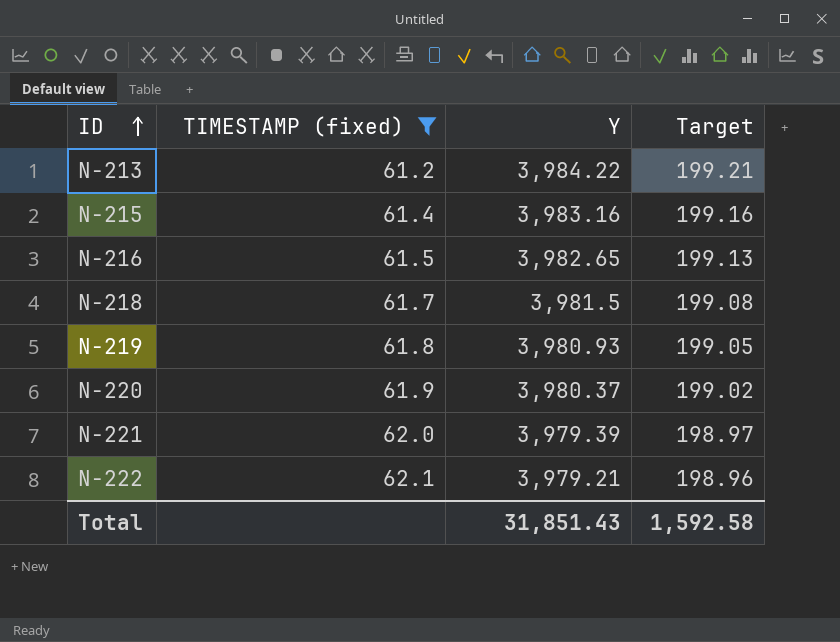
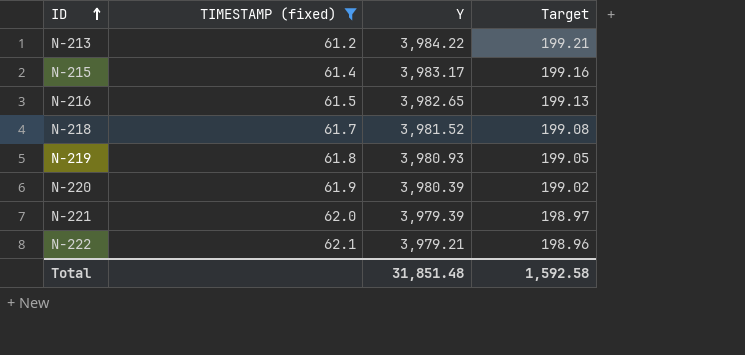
N-215 | Y: 3,983.16 -> 3,983.17
N-218 | Y: 3,981.5 -> 3,981.52
N-220 | Y: 3,980.37 -> 3,980.39
Total | Y: 31,851.43 -> 31,851.48

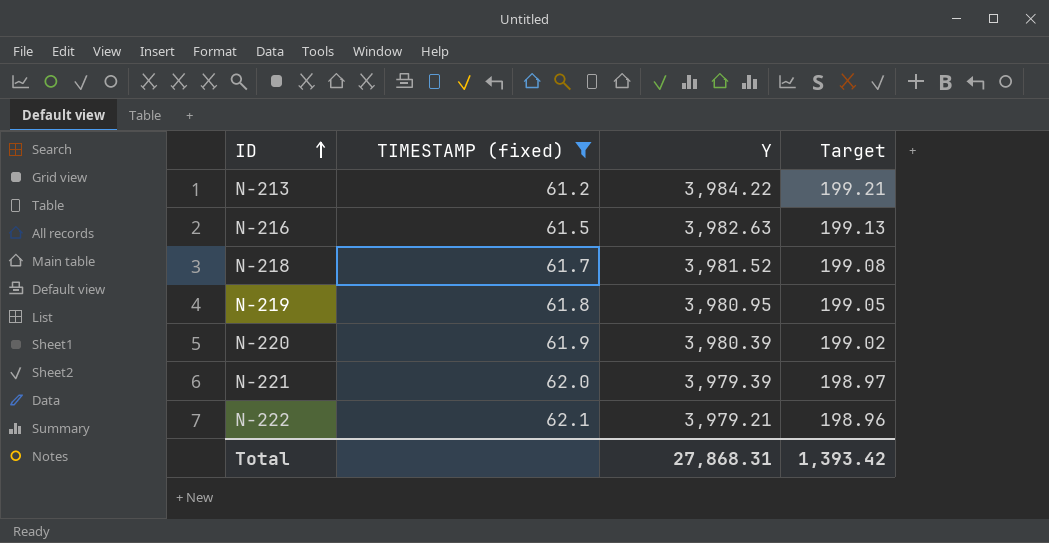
row N-215: 61.4 | 3,983.17 | 199.16 -> none
N-216 | Y: 3,982.65 -> 3,982.63
N-219 | Y: 3,980.93 -> 3,980.95
Total | Y: 31,851.48 -> 27,868.31
Total | Target: 1,592.58 -> 1,393.42

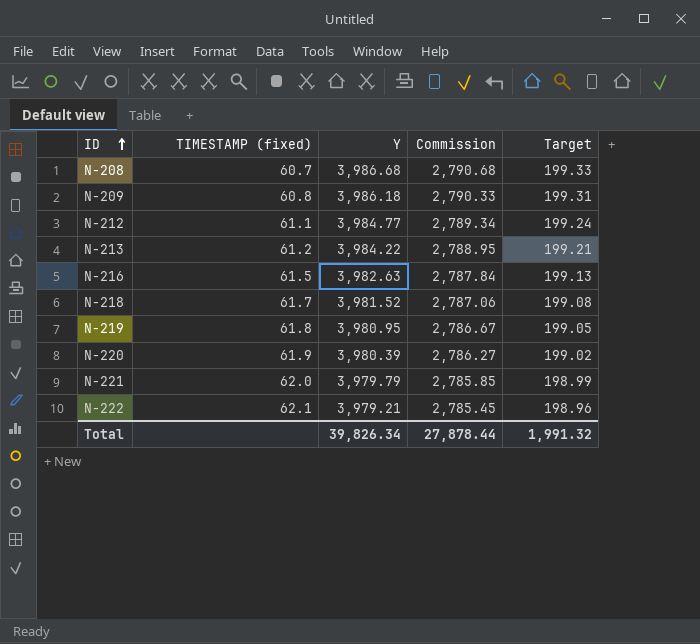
filter: TIMESTAMP (fixed) >= 61.2 -> none
column Commission | formula: none -> [Y] * 0.7
N-221 | Y: 3,979.39 -> 3,979.79
N-221 | Target: 198.97 -> 198.99
Total | Y: 27,868.31 -> 39,826.34
Total | Target: 1,393.42 -> 1,991.32

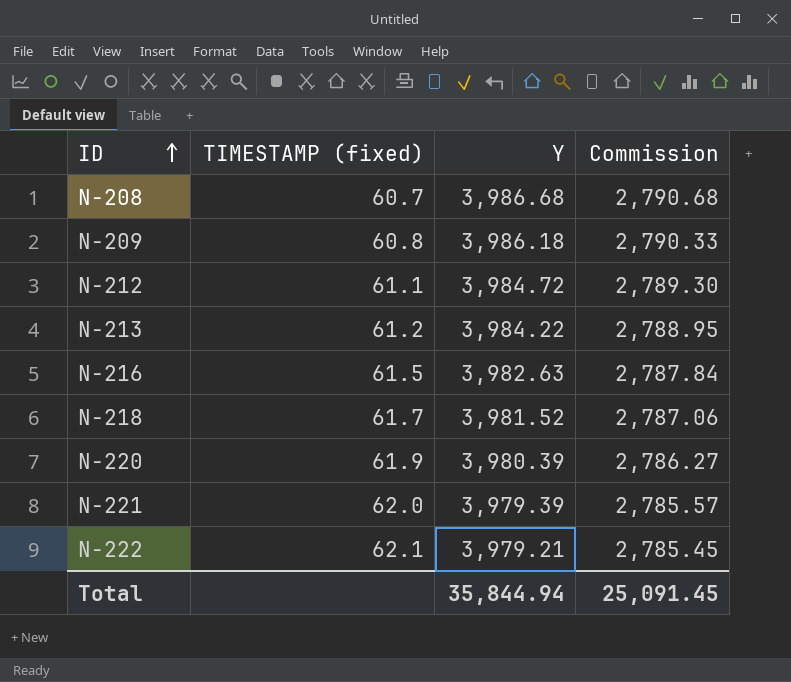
column Target | formula: [Y] * 0.05 -> none
row N-219: 61.8 | 3,980.95 | 2,786.67 | 199.05 -> none
N-212 | Y: 3,984.77 -> 3,984.72
N-212 | Commission: 2,789.34 -> 2,789.30
N-221 | Y: 3,979.79 -> 3,979.39
N-221 | Commission: 2,785.85 -> 2,785.57
Total | Y: 39,826.34 -> 35,844.94
Total | Commission: 27,878.44 -> 25,091.45

